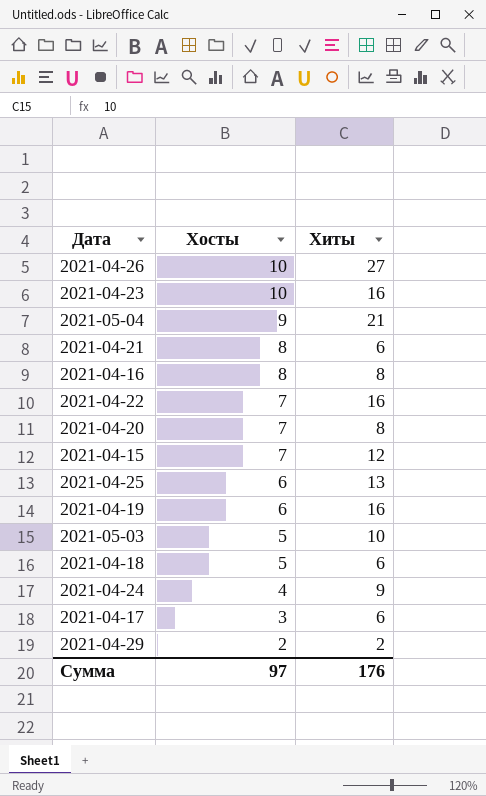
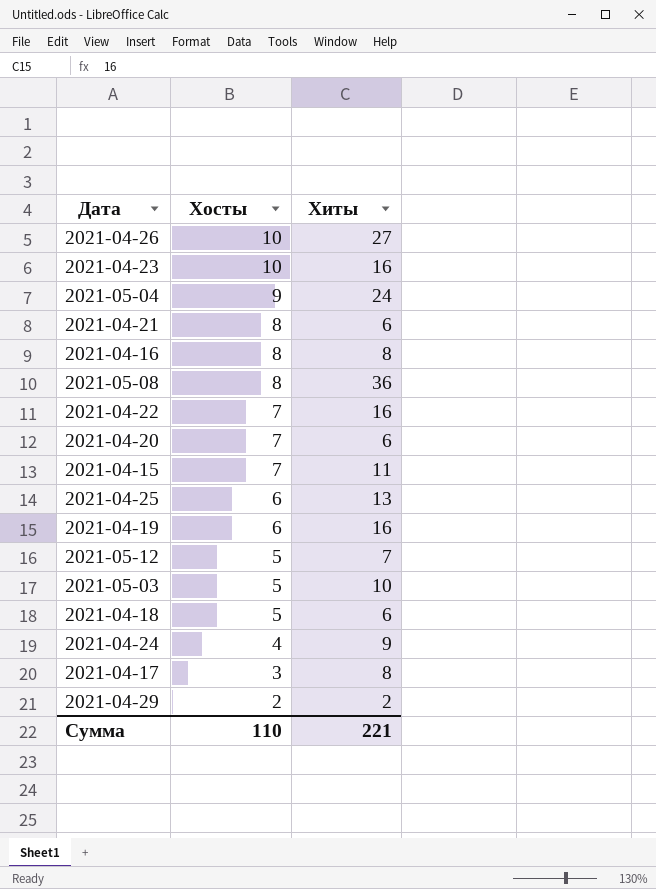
2021-05-04 | Хиты: 21 -> 24
row 2021-05-08: none -> 8 | 36
2021-04-20 | Хиты: 8 -> 6
2021-04-15 | Хиты: 12 -> 11
row 2021-05-12: none -> 5 | 7
2021-04-17 | Хиты: 6 -> 8
Сумма | Хосты: 97 -> 110
Сумма | Хиты: 176 -> 221

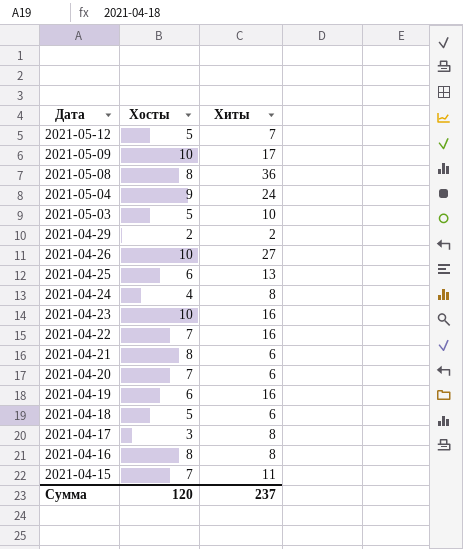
row order: Хосты descending -> Дата descending
row 2021-05-09: none -> 10 | 17
2021-04-24 | Хиты: 9 -> 8
Сумма | Хосты: 110 -> 120
Сумма | Хиты: 221 -> 237

